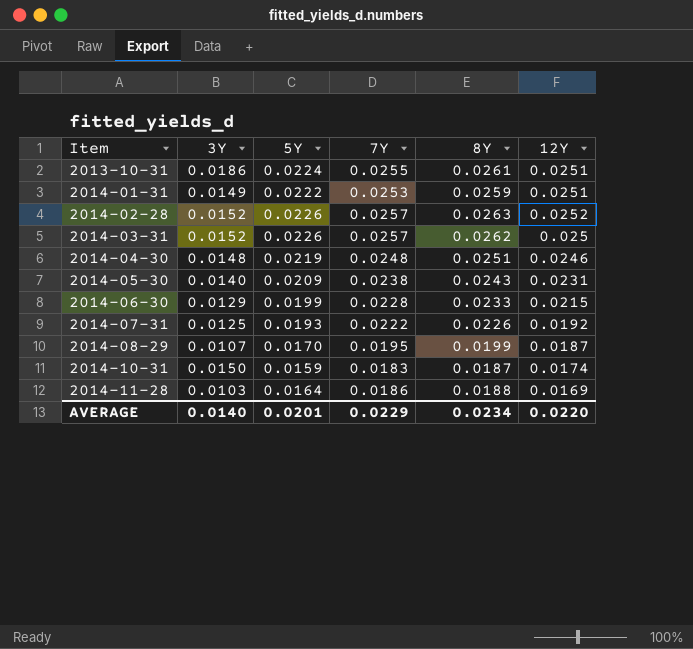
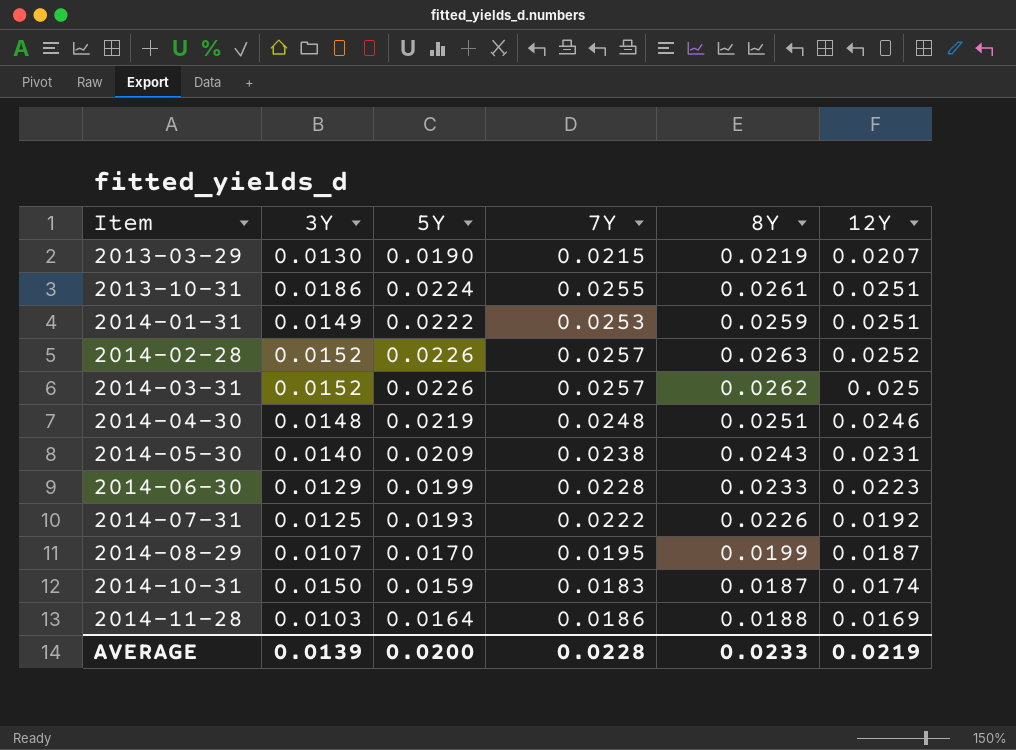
row 2013-03-29: none -> 0.0130 | 0.0190 | 0.0215 | 0.0219 | 0.0207
2014-06-30 | 12Y: 0.0215 -> 0.0223
AVERAGE | 3Y: 0.0140 -> 0.0139
AVERAGE | 5Y: 0.0201 -> 0.0200
AVERAGE | 7Y: 0.0229 -> 0.0228
AVERAGE | 8Y: 0.0234 -> 0.0233
AVERAGE | 12Y: 0.0220 -> 0.0219

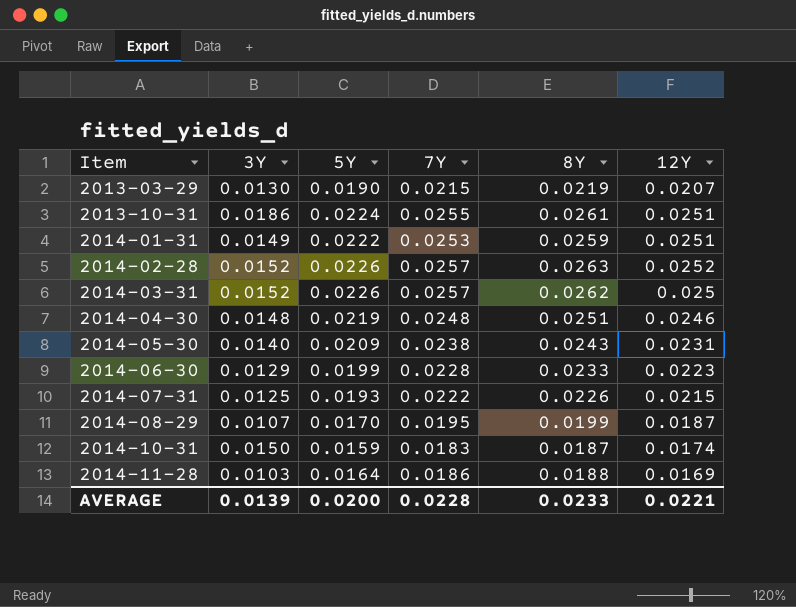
2014-07-31 | 12Y: 0.0192 -> 0.0215
AVERAGE | 12Y: 0.0219 -> 0.0221

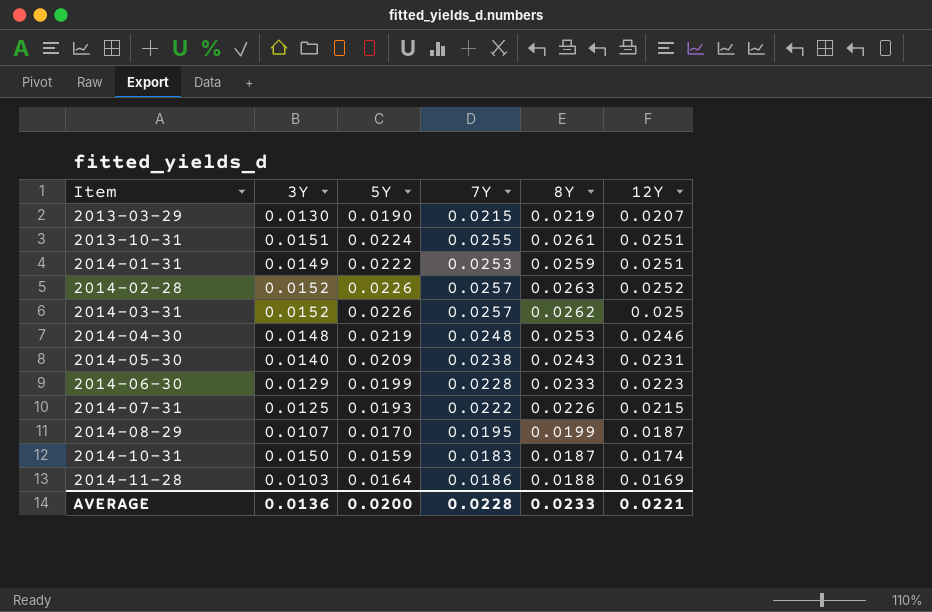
2013-10-31 | 3Y: 0.0186 -> 0.0151
2014-04-30 | 8Y: 0.0251 -> 0.0253
AVERAGE | 3Y: 0.0139 -> 0.0136

